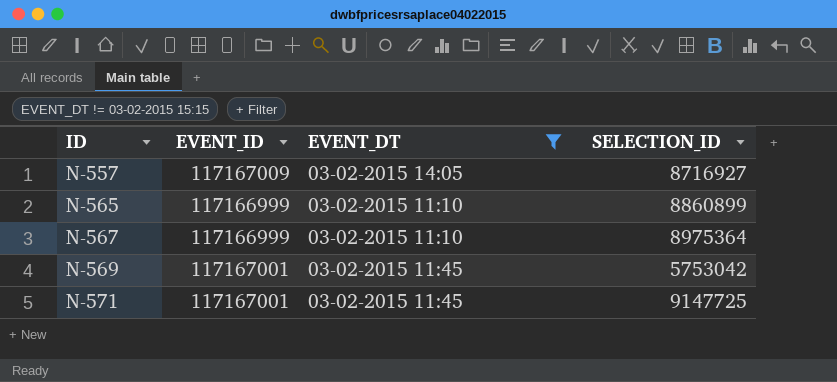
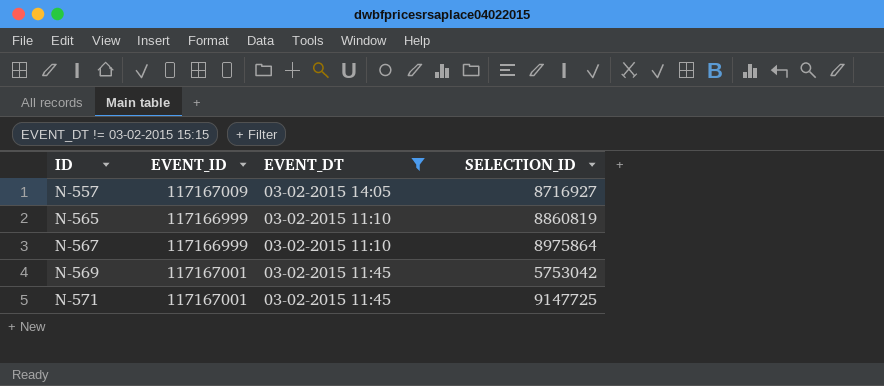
N-565 | SELECTION_ID: 8860899 -> 8860819
N-567 | SELECTION_ID: 8975364 -> 8975864

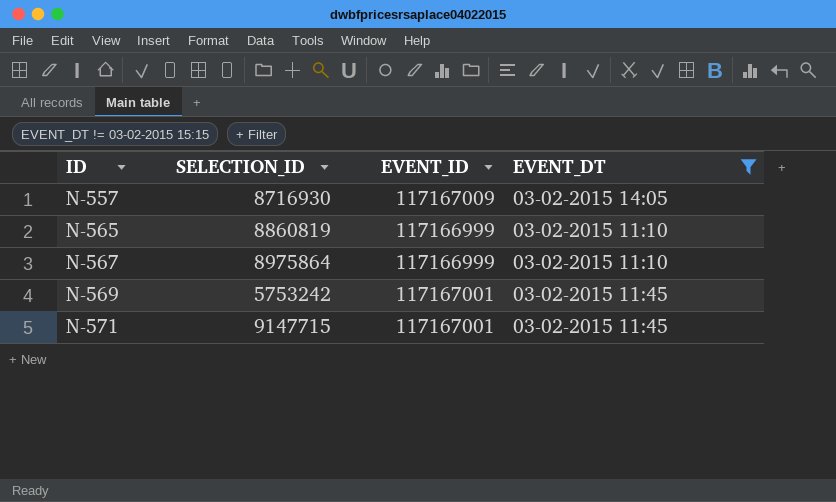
column SELECTION_ID | position: 4 -> 2
N-557 | SELECTION_ID: 8716927 -> 8716930
N-569 | SELECTION_ID: 5753042 -> 5753242
N-571 | SELECTION_ID: 9147725 -> 9147715

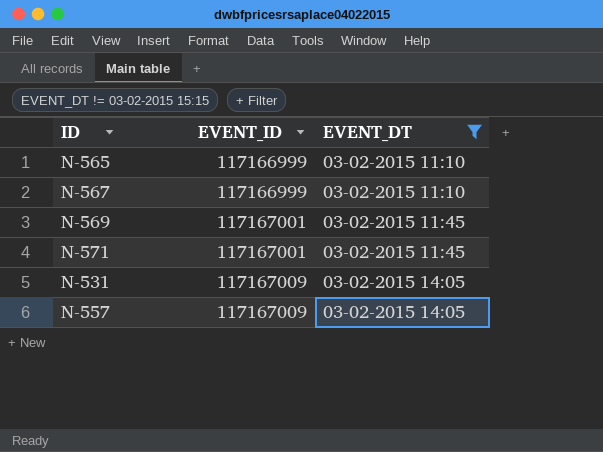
row order: ID ascending -> EVENT_ID ascending
column SELECTION_ID | position: 2 -> none
row N-531: none -> 117167009 | 03-02-2015 14:05

